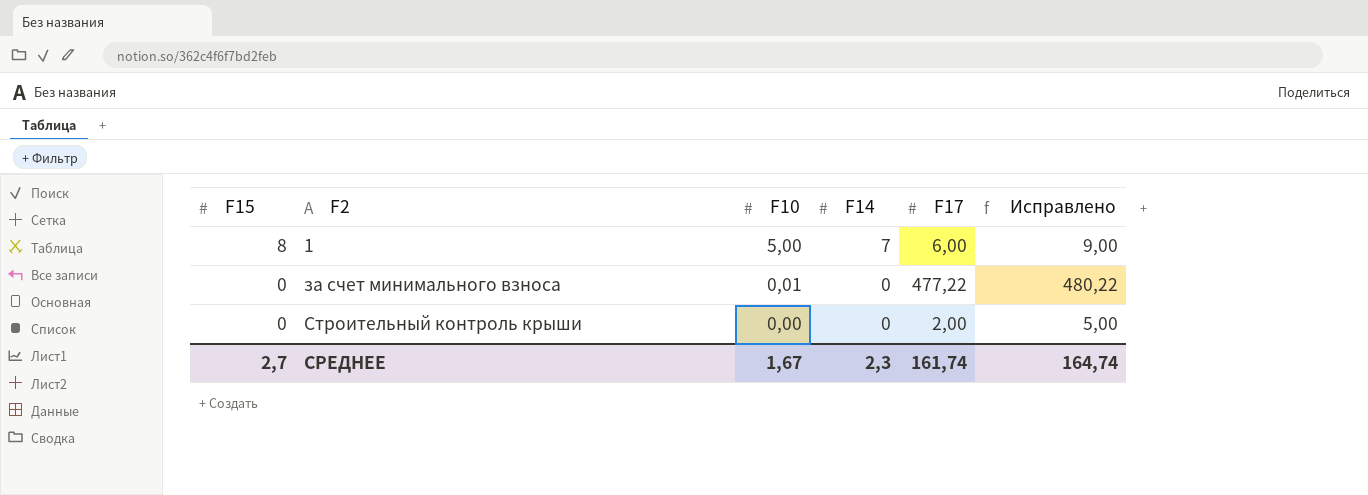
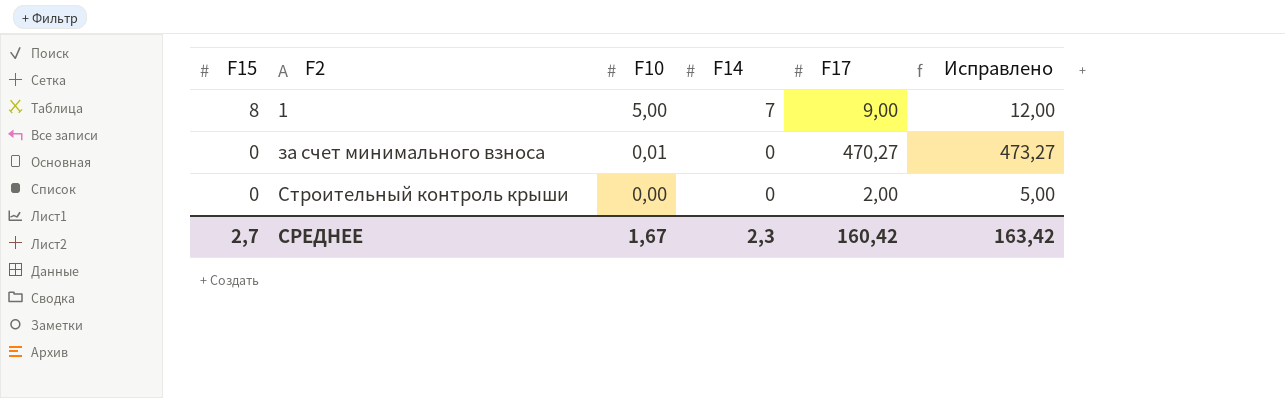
1 | F17: 6,00 -> 9,00
1 | Исправлено: 9,00 -> 12,00
за счет минимального взноса | F17: 477,22 -> 470,27
за счет минимального взноса | Исправлено: 480,22 -> 473,27
СРЕДНЕЕ | F17: 161,74 -> 160,42
СРЕДНЕЕ | Исправлено: 164,74 -> 163,42

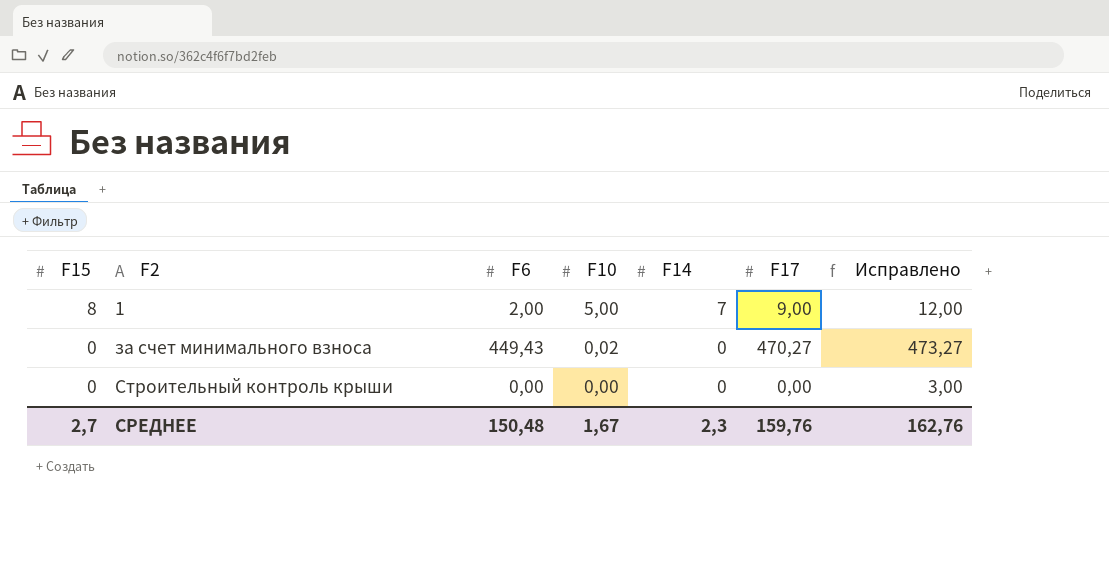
column F6 | position: none -> 3
за счет минимального взноса | F10: 0,01 -> 0,02
Строительный контроль крыши | F17: 2,00 -> 0,00
Строительный контроль крыши | Исправлено: 5,00 -> 3,00
СРЕДНЕЕ | F17: 160,42 -> 159,76
СРЕДНЕЕ | Исправлено: 163,42 -> 162,76

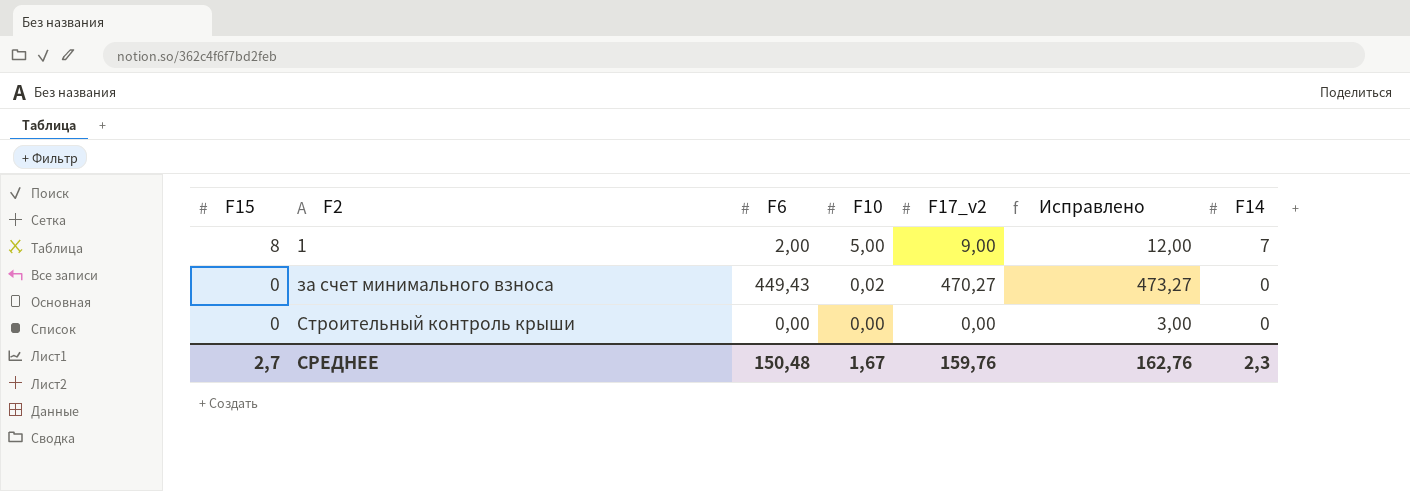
column name: F17 -> F17_v2
column F14 | position: 5 -> 7

